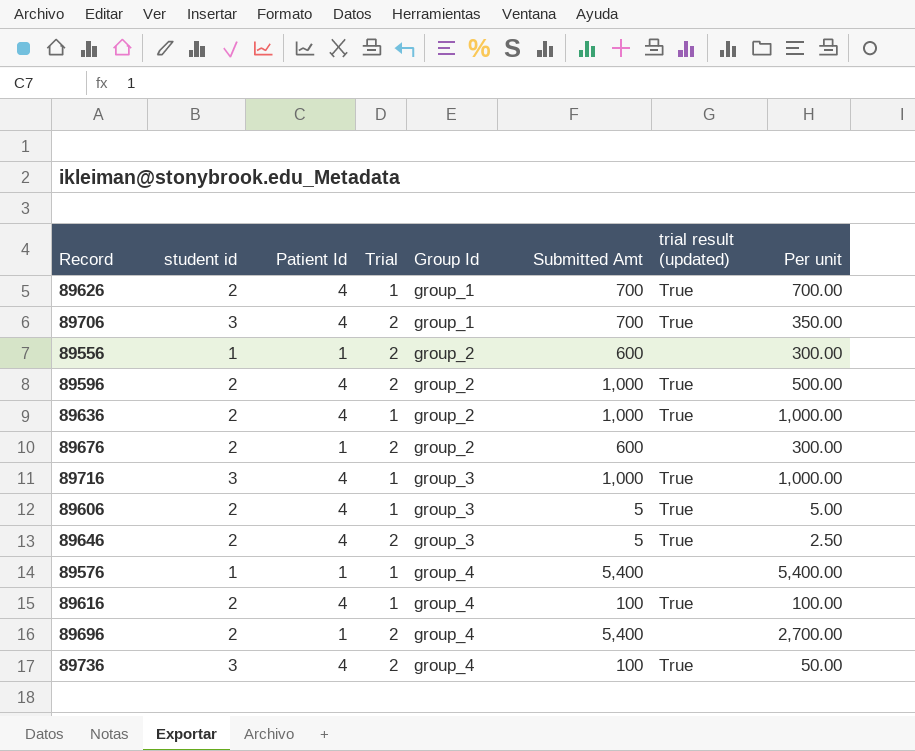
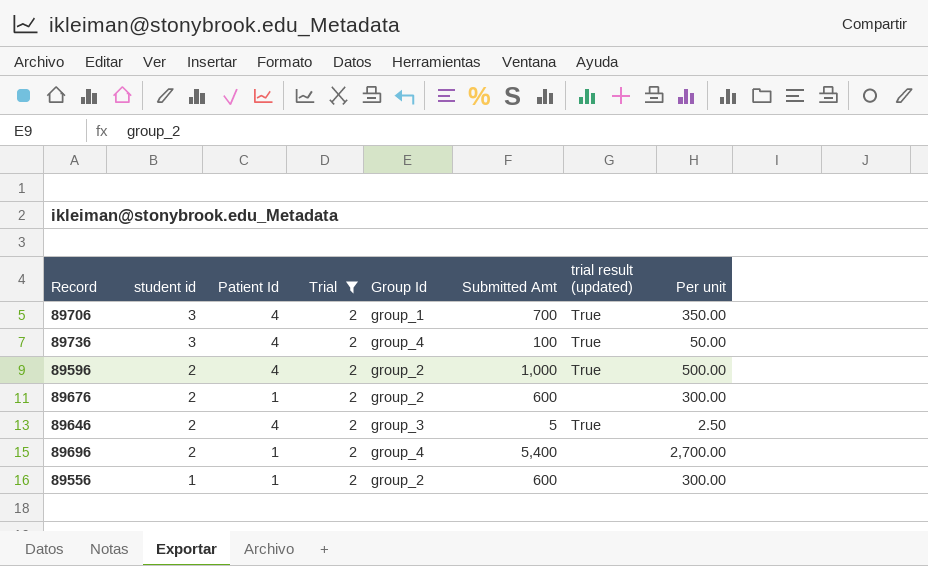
filter: none -> Trial = 2
row order: Group Id ascending -> student id descending

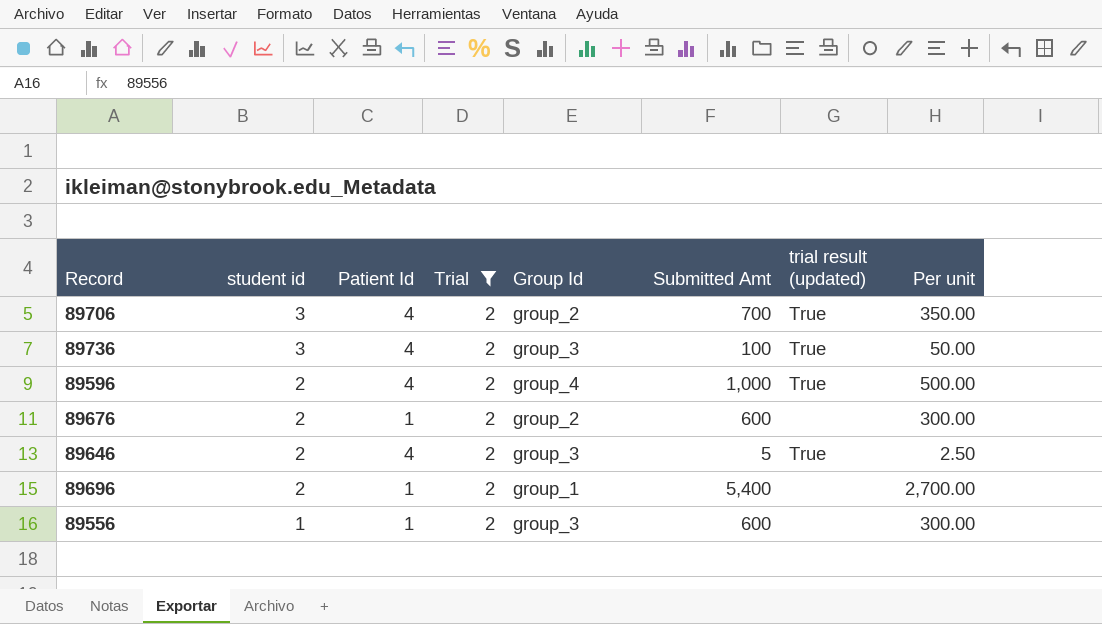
89706 | Group Id: group_1 -> group_2
89736 | Group Id: group_4 -> group_3
89596 | Group Id: group_2 -> group_4
89696 | Group Id: group_4 -> group_1
89556 | Group Id: group_2 -> group_3

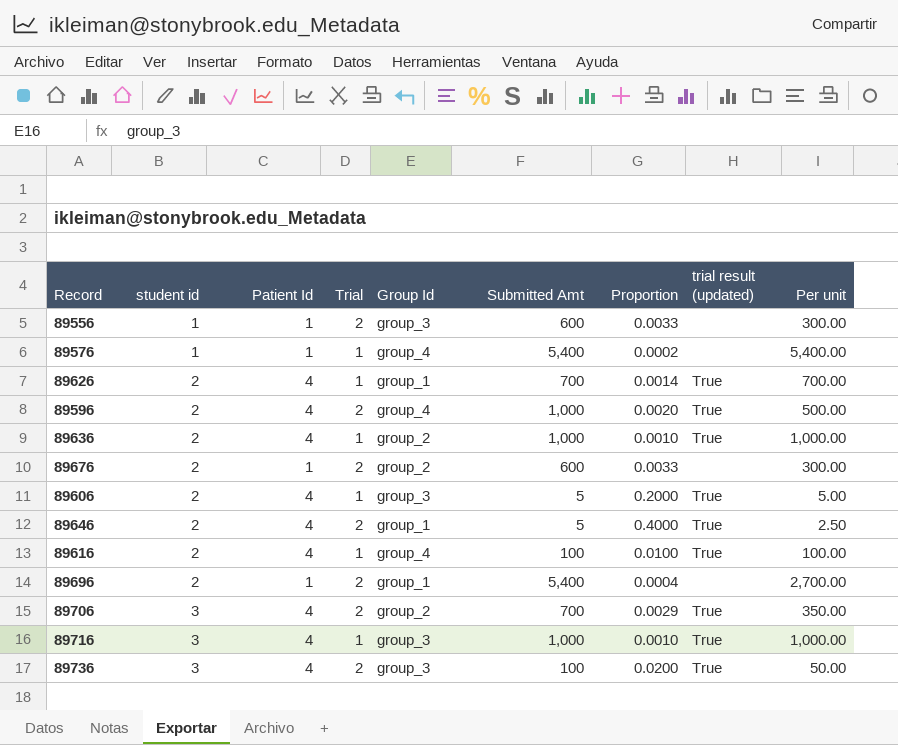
filter: Trial = 2 -> none
row order: student id descending -> student id ascending
column Proportion | formula: none -> [Trial] / [Submitted Amt]
89646 | Group Id: group_3 -> group_1

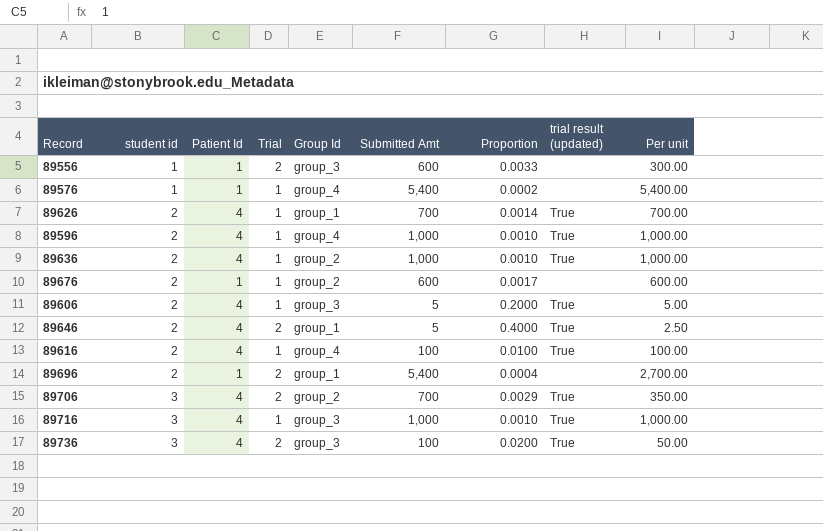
89596 | Trial: 2 -> 1
89596 | Proportion: 0.0020 -> 0.0010
89596 | Per unit: 500.00 -> 1,000.00
89676 | Trial: 2 -> 1
89676 | Proportion: 0.0033 -> 0.0017
89676 | Per unit: 300.00 -> 600.00

